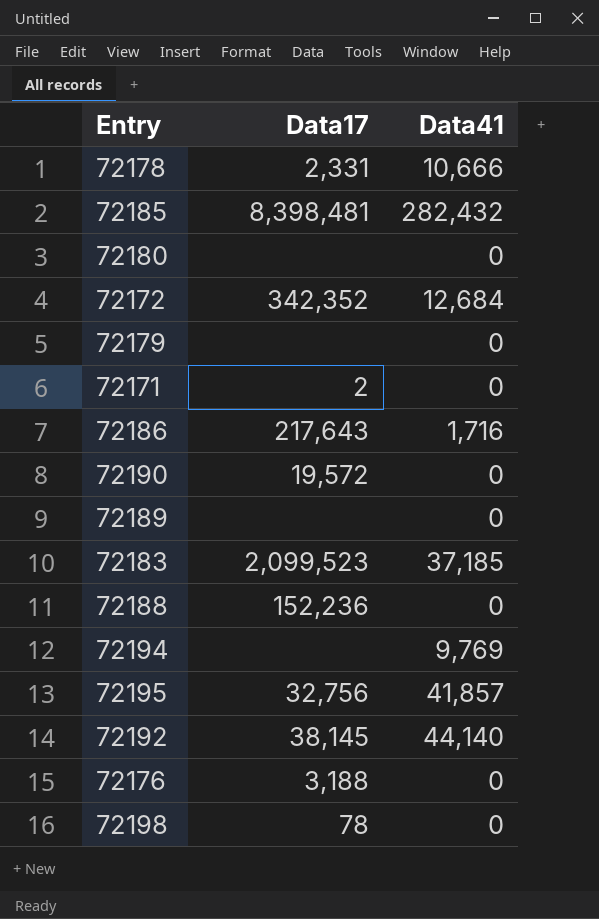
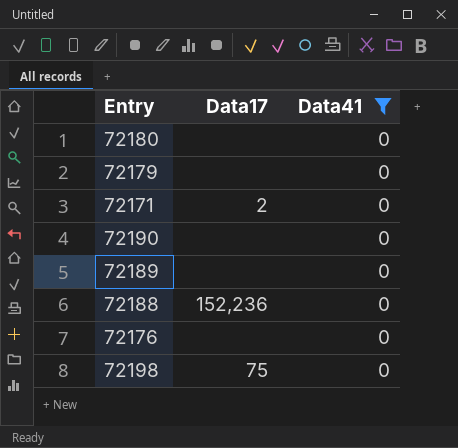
filter: none -> Data41 = 0
72190 | Data17: 19,572 -> none
72176 | Data17: 3,188 -> none
72198 | Data17: 78 -> 75

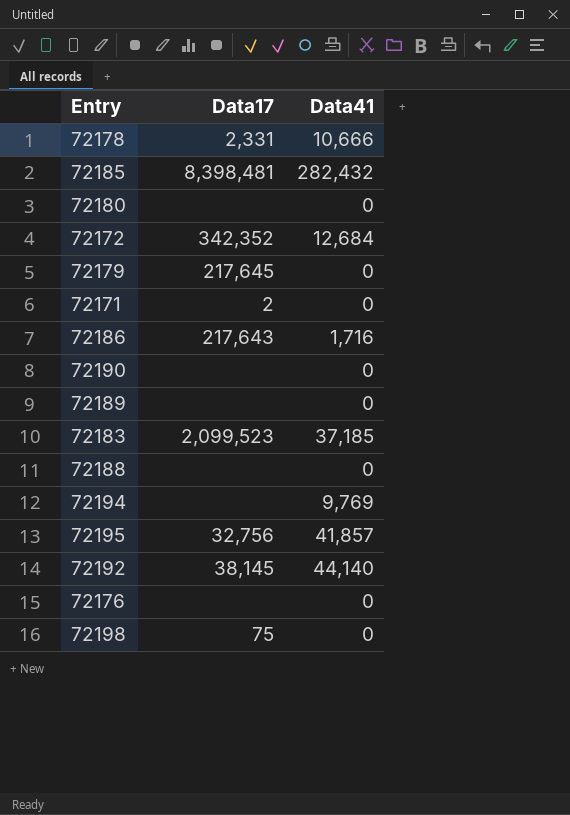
filter: Data41 = 0 -> none
72179 | Data17: none -> 217,645
72188 | Data17: 152,236 -> none

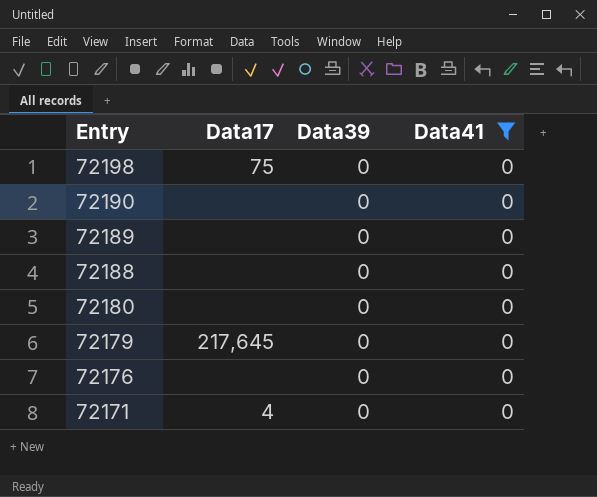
filter: none -> Data41 = 0
row order: none -> Entry descending
column Data39 | position: none -> 3
72171 | Data17: 2 -> 4

